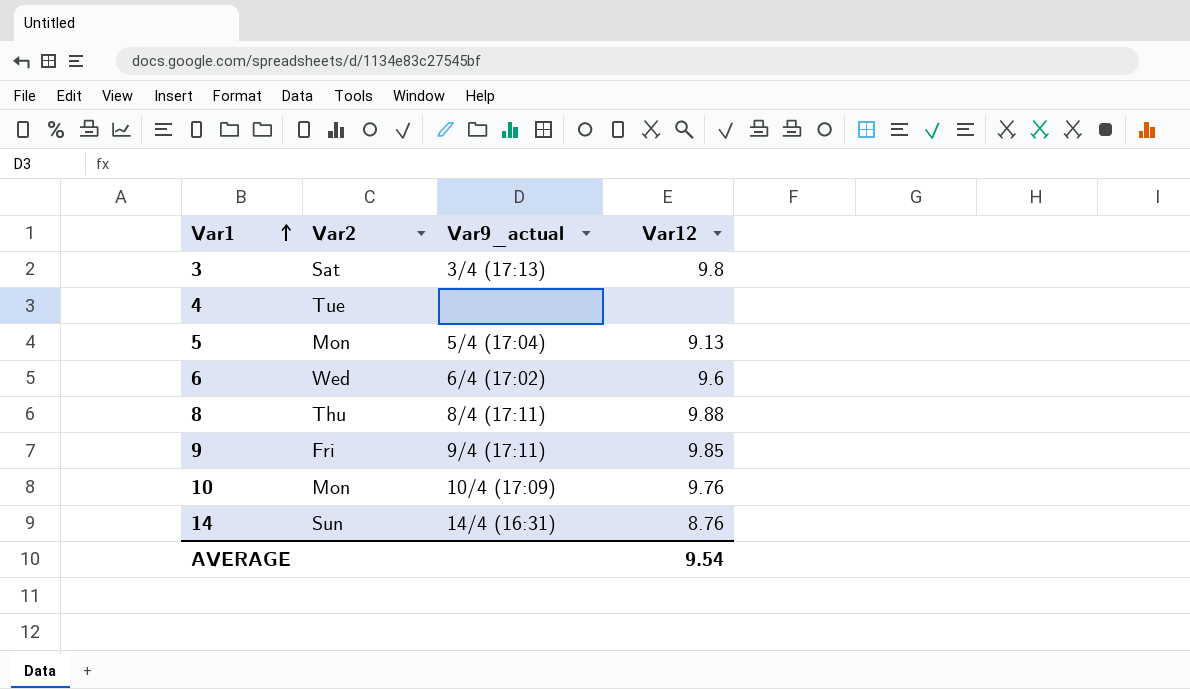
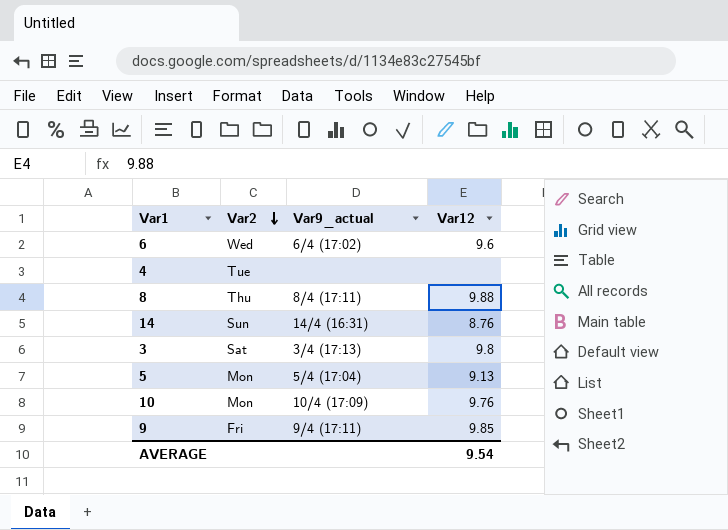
row order: Var1 ascending -> Var2 descending

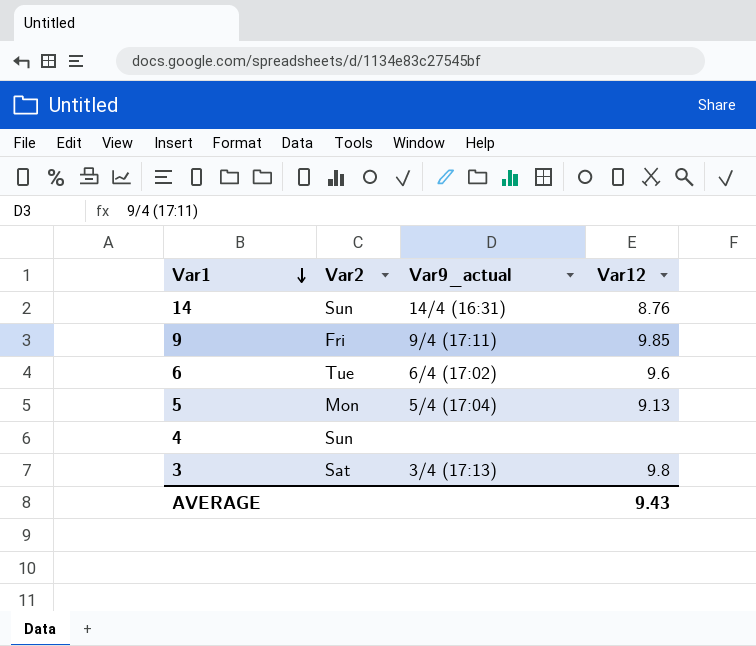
row order: Var2 descending -> Var1 descending
row 8: Thu | 8/4 (17:11) | 9.88 -> none
row 10: Mon | 10/4 (17:09) | 9.76 -> none
6 | Var2: Wed -> Tue
4 | Var2: Tue -> Sun
AVERAGE | Var12: 9.54 -> 9.43

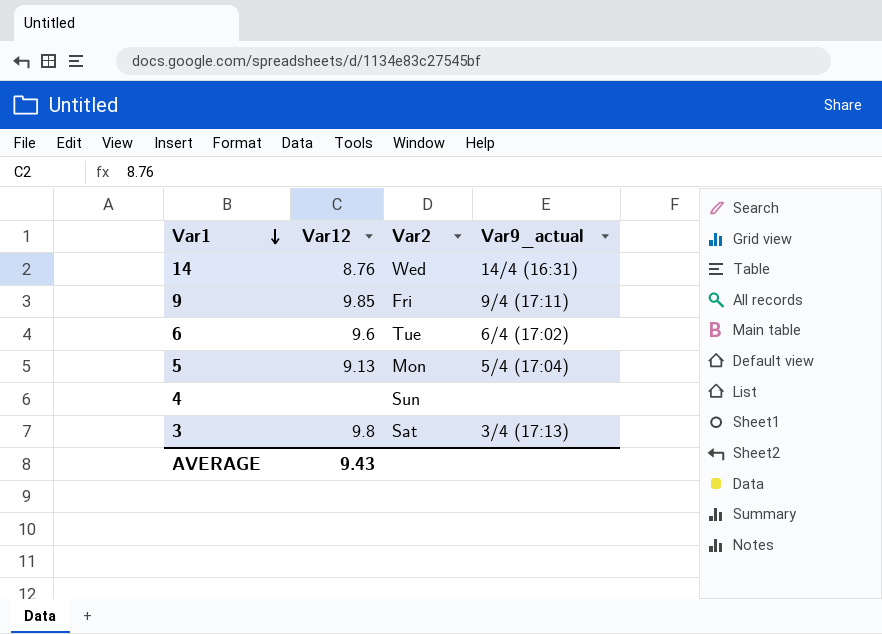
column Var12 | position: 4 -> 2
14 | Var2: Sun -> Wed

